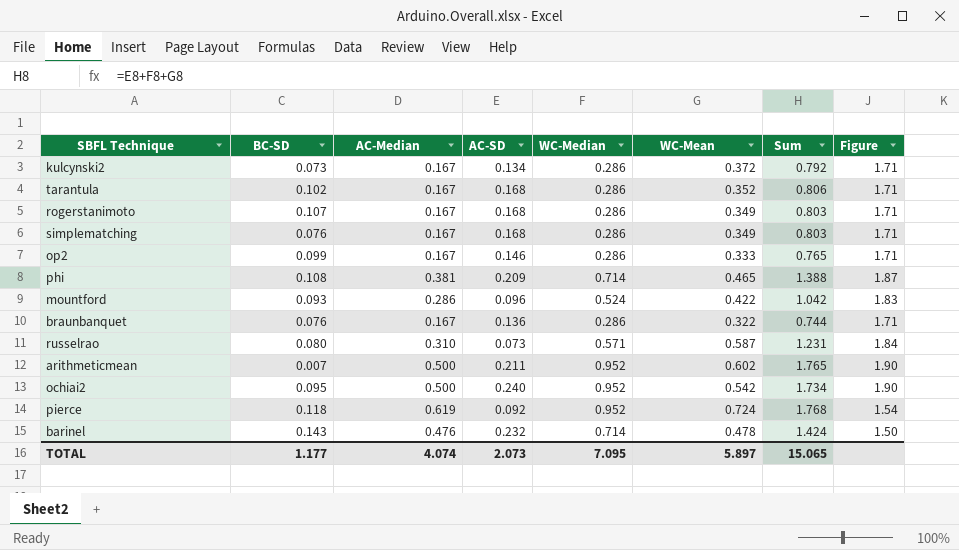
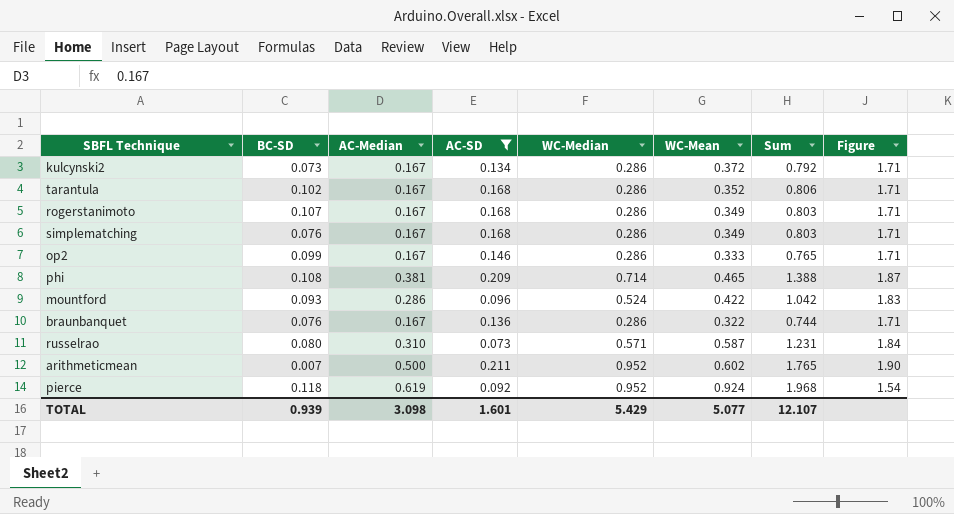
filter: none -> AC-SD <= 0.211
pierce | WC-Mean: 0.724 -> 0.924
pierce | Sum: 1.768 -> 1.968
TOTAL | BC-SD: 1.177 -> 0.939
TOTAL | AC-Median: 4.074 -> 3.098
TOTAL | AC-SD: 2.073 -> 1.601
TOTAL | WC-Median: 7.095 -> 5.429
TOTAL | WC-Mean: 5.897 -> 5.077
TOTAL | Sum: 15.065 -> 12.107

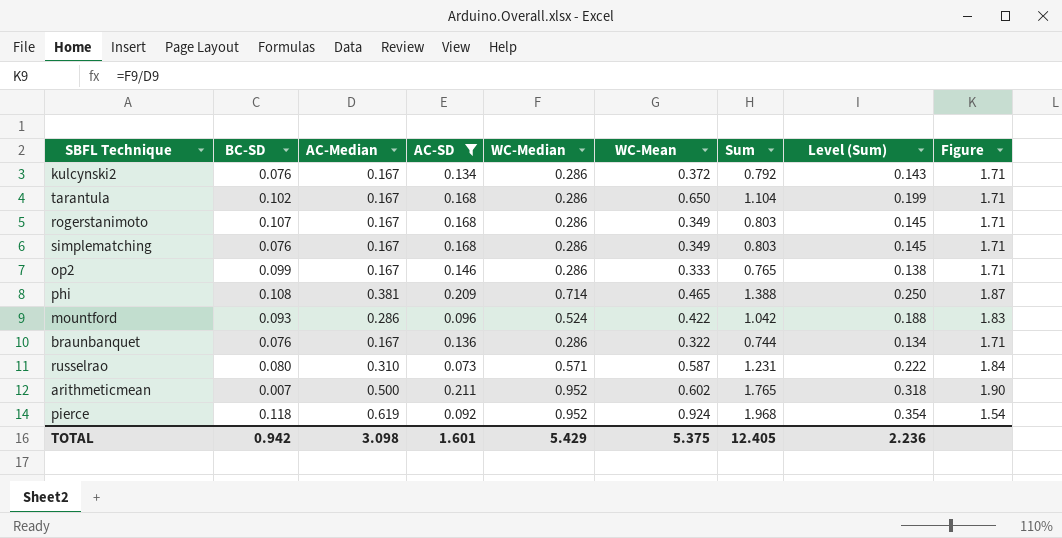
column Level (Sum) | formula: none -> [Sum] * 0.18
kulcynski2 | BC-SD: 0.073 -> 0.076
tarantula | WC-Mean: 0.352 -> 0.650
tarantula | Sum: 0.806 -> 1.104
TOTAL | BC-SD: 0.939 -> 0.942
TOTAL | WC-Mean: 5.077 -> 5.375
TOTAL | Sum: 12.107 -> 12.405

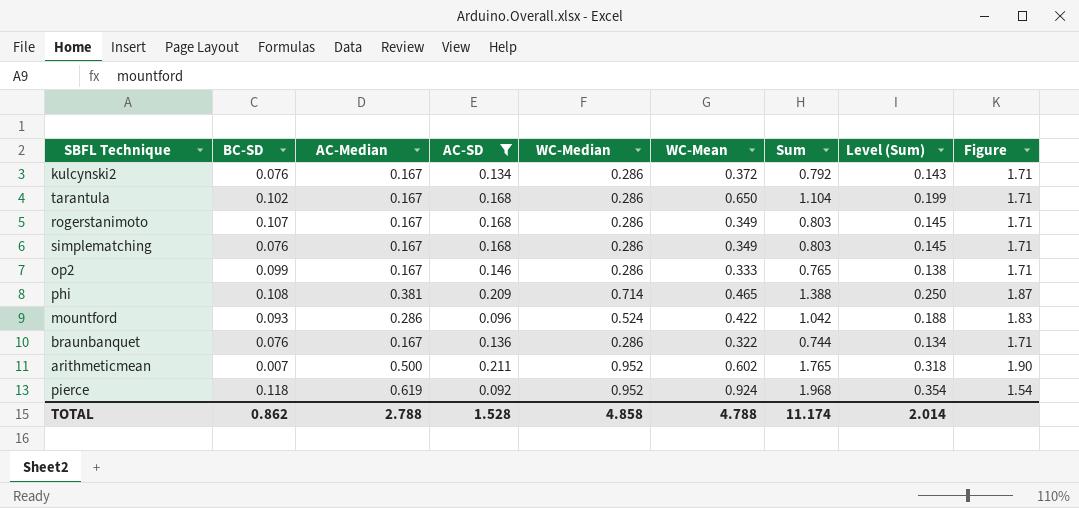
row russelrao: 0.080 | 0.310 | 0.073 | 0.571 | 0.587 | 1.231 | 0.222 | 1.84 -> none
TOTAL | BC-SD: 0.942 -> 0.862
TOTAL | AC-Median: 3.098 -> 2.788
TOTAL | AC-SD: 1.601 -> 1.528
TOTAL | WC-Median: 5.429 -> 4.858
TOTAL | WC-Mean: 5.375 -> 4.788
TOTAL | Sum: 12.405 -> 11.174
TOTAL | Level (Sum): 2.236 -> 2.014

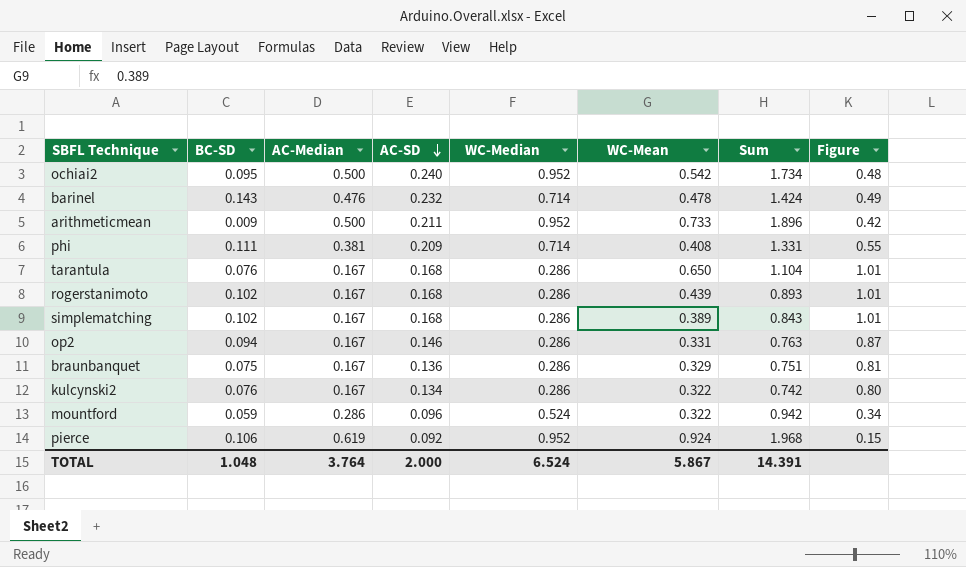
filter: AC-SD <= 0.211 -> none
row order: none -> AC-SD descending
column Level (Sum) | formula: [Sum] * 0.18 -> none
column Figure | formula: [WC-Median] / [AC-Median] -> [AC-SD] / [AC-Median]
arithmeticmean | BC-SD: 0.007 -> 0.009
arithmeticmean | WC-Mean: 0.602 -> 0.733
arithmeticmean | Sum: 1.765 -> 1.896
phi | BC-SD: 0.108 -> 0.111
phi | WC-Mean: 0.465 -> 0.408
phi | Sum: 1.388 -> 1.331
tarantula | BC-SD: 0.102 -> 0.076
rogerstanimoto | BC-SD: 0.107 -> 0.102
rogerstanimoto | WC-Mean: 0.349 -> 0.439
rogerstanimoto | Sum: 0.803 -> 0.893
simplematching | BC-SD: 0.076 -> 0.102
simplematching | WC-Mean: 0.349 -> 0.389
simplematching | Sum: 0.803 -> 0.843
op2 | BC-SD: 0.099 -> 0.094
op2 | WC-Mean: 0.333 -> 0.331
op2 | Sum: 0.765 -> 0.763
braunbanquet | BC-SD: 0.076 -> 0.075
braunbanquet | WC-Mean: 0.322 -> 0.329
braunbanquet | Sum: 0.744 -> 0.751
kulcynski2 | WC-Mean: 0.372 -> 0.322
kulcynski2 | Sum: 0.792 -> 0.742
mountford | BC-SD: 0.093 -> 0.059
mountford | WC-Mean: 0.422 -> 0.322
mountford | Sum: 1.042 -> 0.942
pierce | BC-SD: 0.118 -> 0.106
TOTAL | BC-SD: 0.862 -> 1.048
TOTAL | AC-Median: 2.788 -> 3.764
TOTAL | AC-SD: 1.528 -> 2.000
TOTAL | WC-Median: 4.858 -> 6.524
TOTAL | WC-Mean: 4.788 -> 5.867
TOTAL | Sum: 11.174 -> 14.391

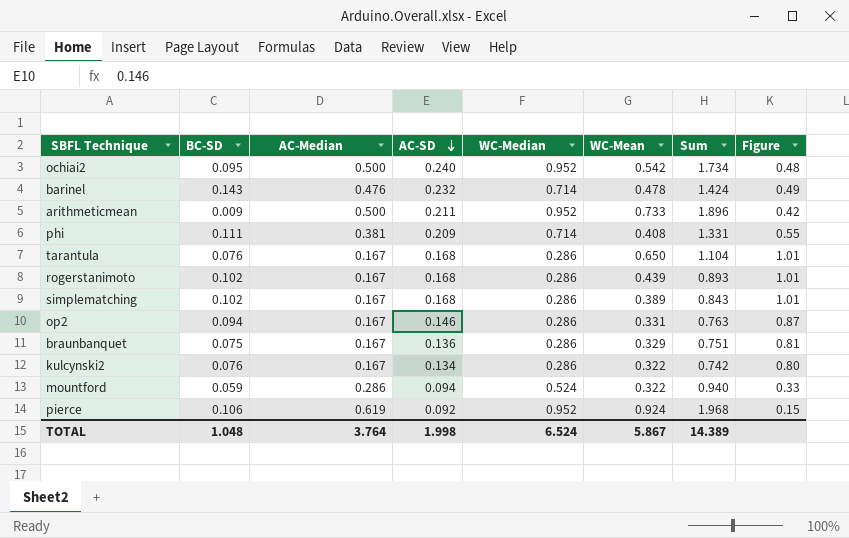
mountford | AC-SD: 0.096 -> 0.094
mountford | Sum: 0.942 -> 0.940
mountford | Figure: 0.34 -> 0.33
TOTAL | AC-SD: 2.000 -> 1.998
TOTAL | Sum: 14.391 -> 14.389

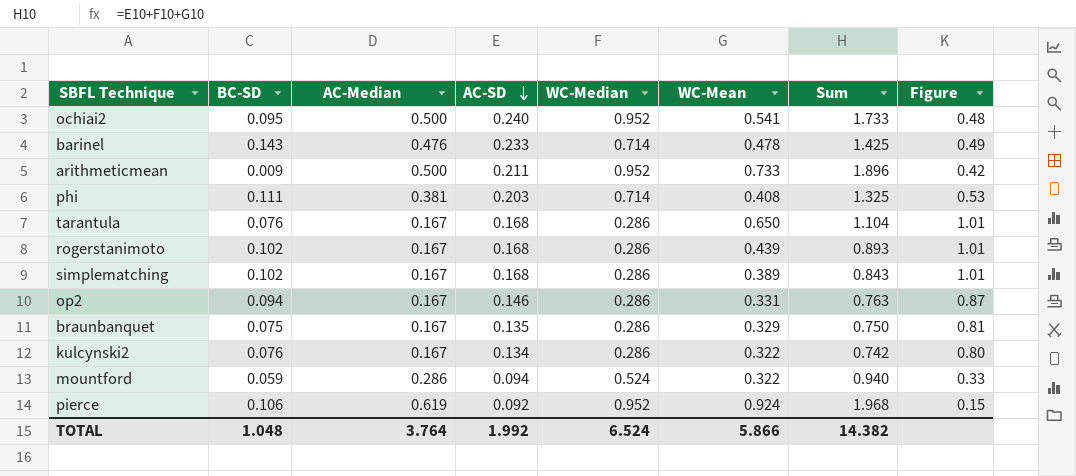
ochiai2 | WC-Mean: 0.542 -> 0.541
ochiai2 | Sum: 1.734 -> 1.733
barinel | AC-SD: 0.232 -> 0.233
barinel | Sum: 1.424 -> 1.425
phi | AC-SD: 0.209 -> 0.203
phi | Sum: 1.331 -> 1.325
phi | Figure: 0.55 -> 0.53
braunbanquet | AC-SD: 0.136 -> 0.135
braunbanquet | Sum: 0.751 -> 0.750
TOTAL | AC-SD: 1.998 -> 1.992
TOTAL | WC-Mean: 5.867 -> 5.866
TOTAL | Sum: 14.389 -> 14.382

